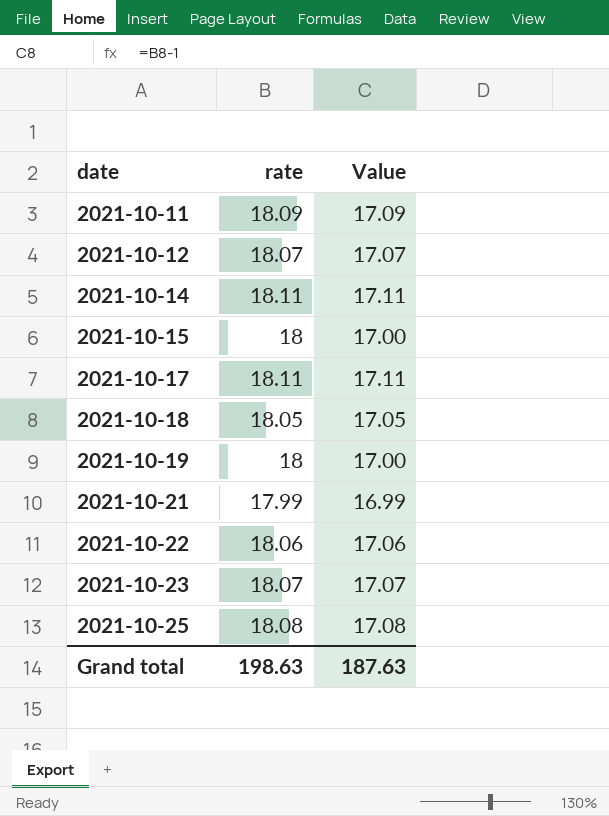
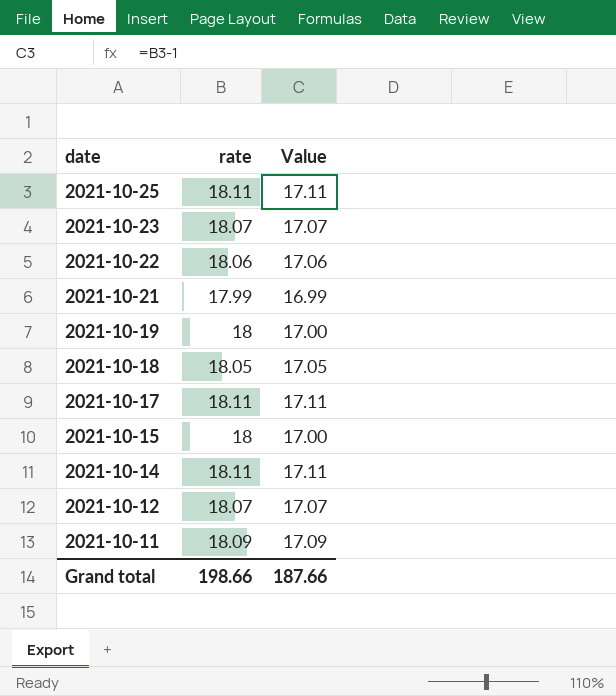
row order: date ascending -> date descending
2021-10-25 | rate: 18.08 -> 18.11
2021-10-25 | Value: 17.08 -> 17.11
Grand total | rate: 198.63 -> 198.66
Grand total | Value: 187.63 -> 187.66

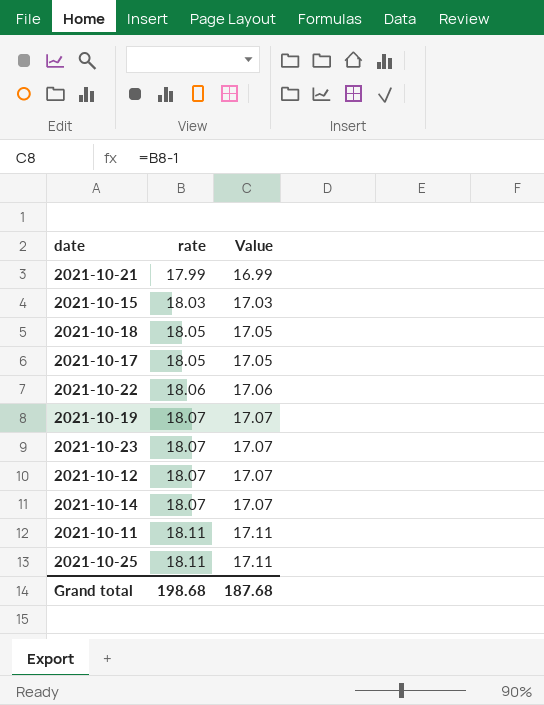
row order: date descending -> rate ascending
2021-10-15 | rate: 18 -> 18.03
2021-10-15 | Value: 17.00 -> 17.03
2021-10-17 | rate: 18.11 -> 18.05
2021-10-17 | Value: 17.11 -> 17.05
2021-10-19 | rate: 18 -> 18.07
2021-10-19 | Value: 17.00 -> 17.07
2021-10-14 | rate: 18.11 -> 18.07
2021-10-14 | Value: 17.11 -> 17.07
2021-10-11 | rate: 18.09 -> 18.11
2021-10-11 | Value: 17.09 -> 17.11
Grand total | rate: 198.66 -> 198.68
Grand total | Value: 187.66 -> 187.68

